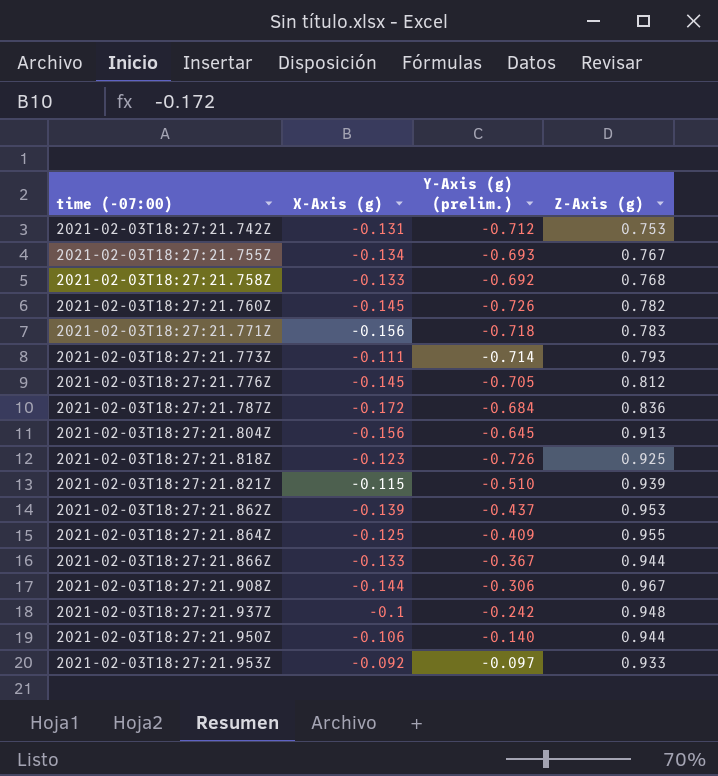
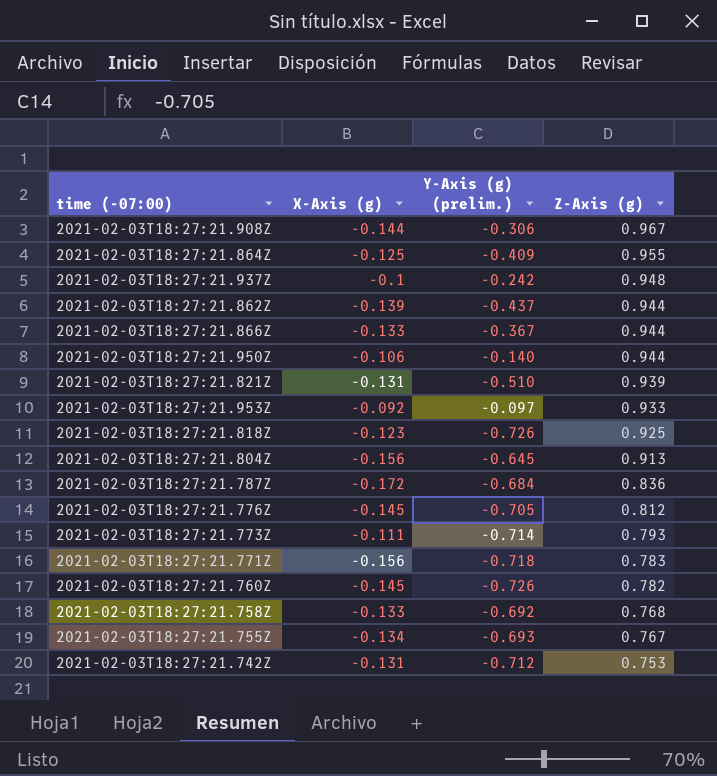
row order: time (-07:00) ascending -> Z-Axis (g) descending
2021-02-03T18:27:21.862Z | Z-Axis (g): 0.953 -> 0.944
2021-02-03T18:27:21.821Z | X-Axis (g): -0.115 -> -0.131

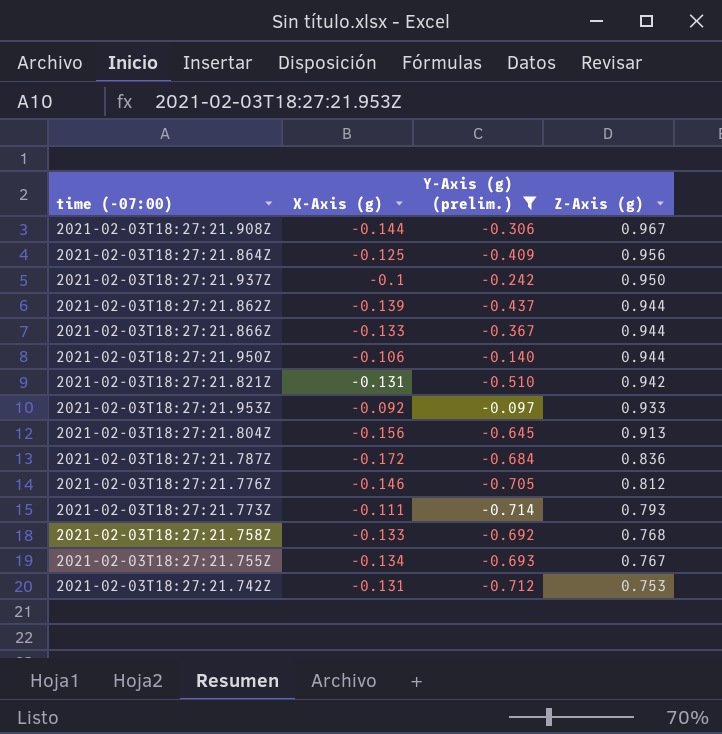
filter: none -> Y-Axis (g) (prelim.) >= -0.714
2021-02-03T18:27:21.864Z | Z-Axis (g): 0.955 -> 0.956
2021-02-03T18:27:21.937Z | Z-Axis (g): 0.948 -> 0.950
2021-02-03T18:27:21.821Z | Z-Axis (g): 0.939 -> 0.942
2021-02-03T18:27:21.776Z | X-Axis (g): -0.145 -> -0.146

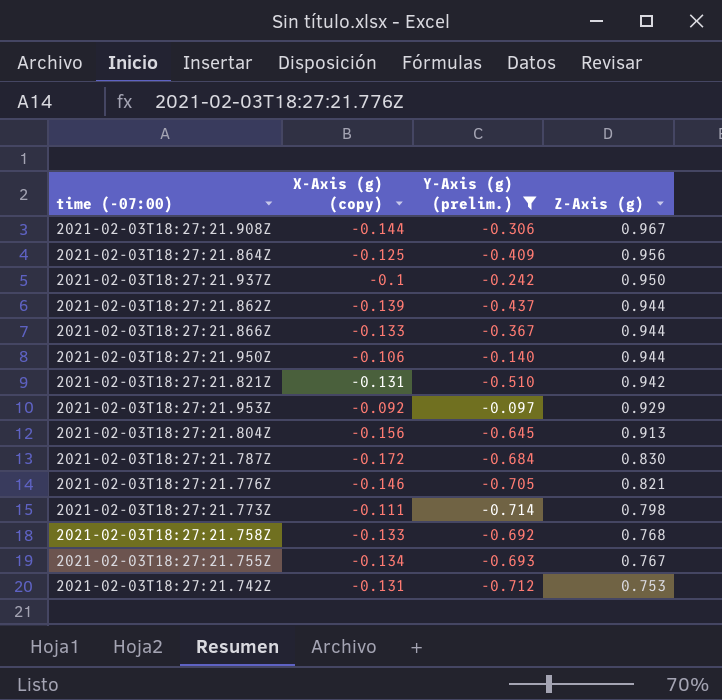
column name: X-Axis (g) -> X-Axis (g) (copy)
2021-02-03T18:27:21.953Z | Z-Axis (g): 0.933 -> 0.929
2021-02-03T18:27:21.787Z | Z-Axis (g): 0.836 -> 0.830
2021-02-03T18:27:21.776Z | Z-Axis (g): 0.812 -> 0.821
2021-02-03T18:27:21.773Z | Z-Axis (g): 0.793 -> 0.798

